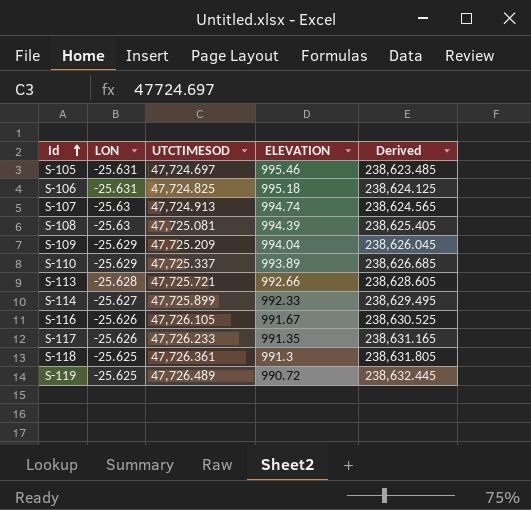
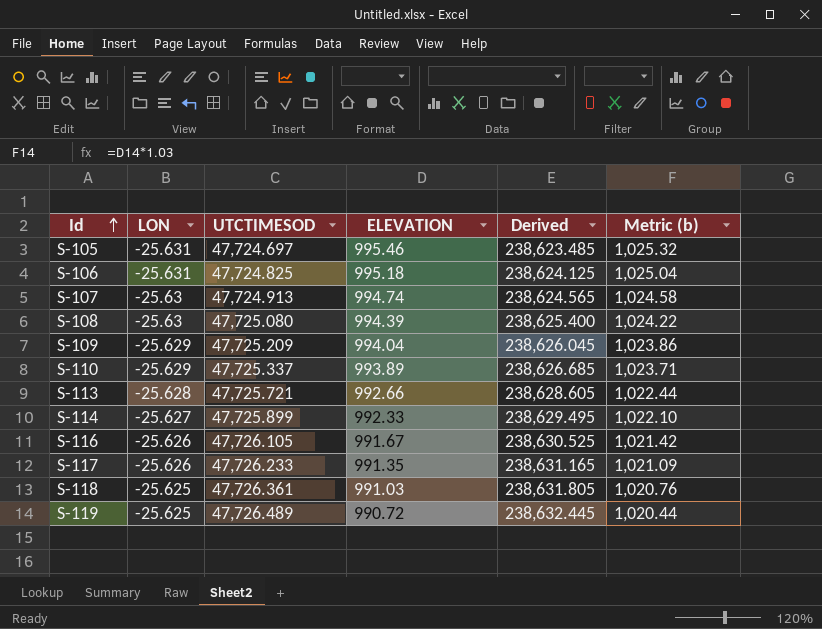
column Metric (b) | formula: none -> [ELEVATION] * 1.03
S-108 | UTCTIMESOD: 47,725.081 -> 47,725.080
S-108 | Derived: 238,625.405 -> 238,625.400
S-118 | ELEVATION: 991.3 -> 991.03

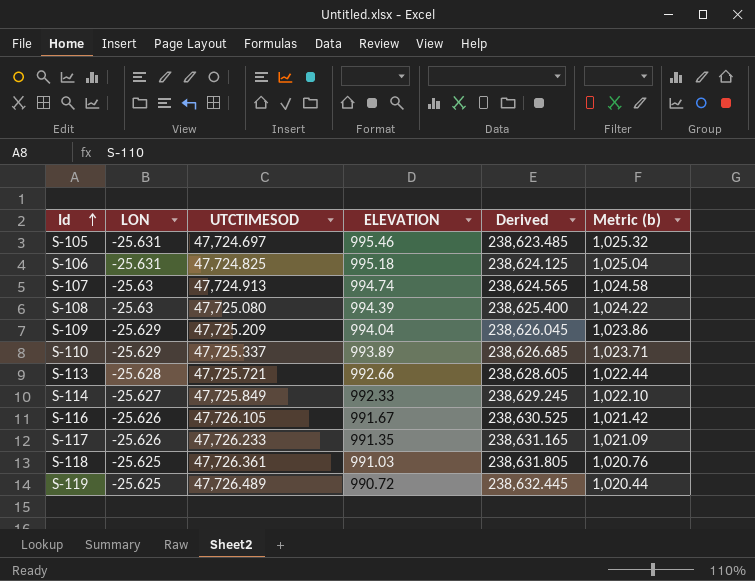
S-114 | UTCTIMESOD: 47,725.899 -> 47,725.849
S-114 | Derived: 238,629.495 -> 238,629.245

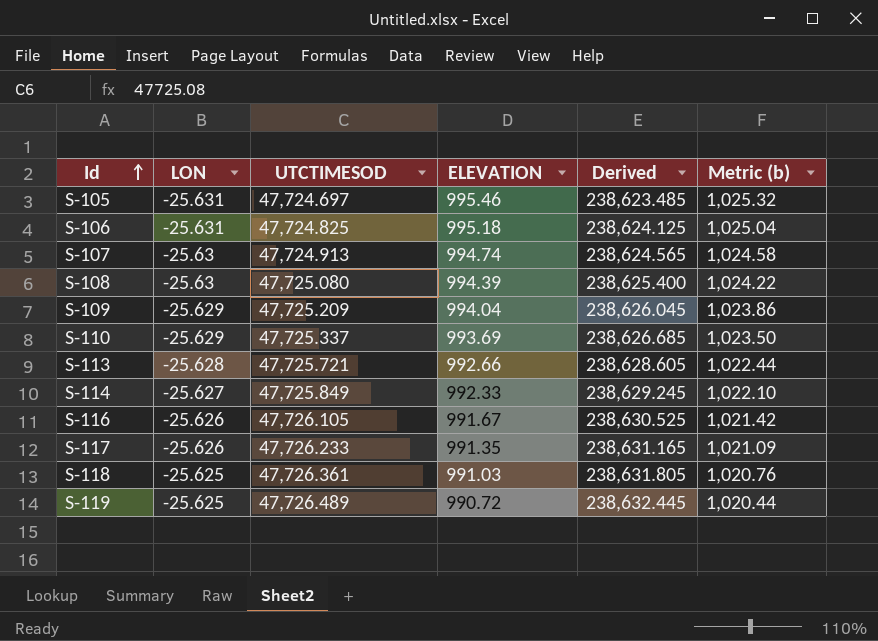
S-110 | ELEVATION: 993.89 -> 993.69
S-110 | Metric (b): 1,023.71 -> 1,023.50

